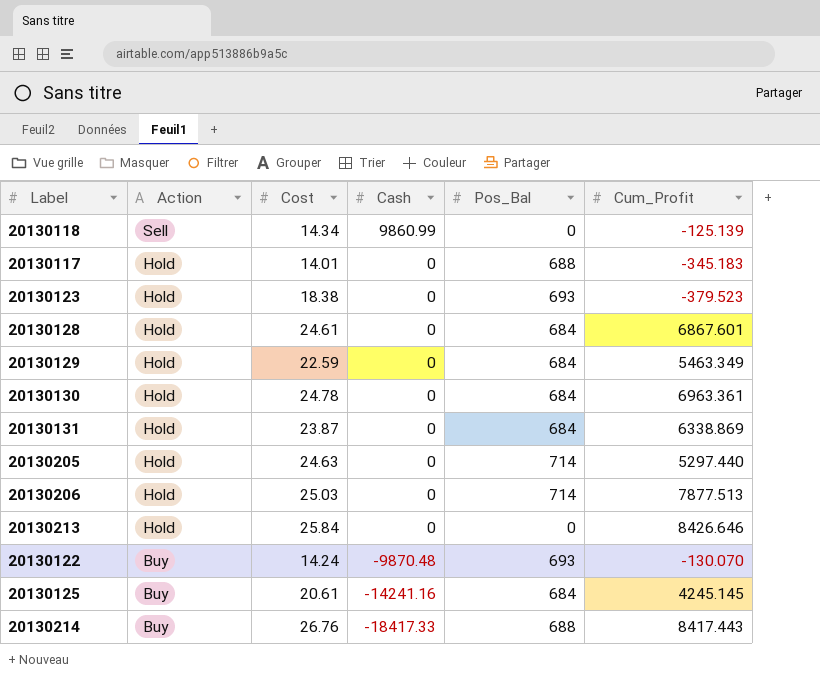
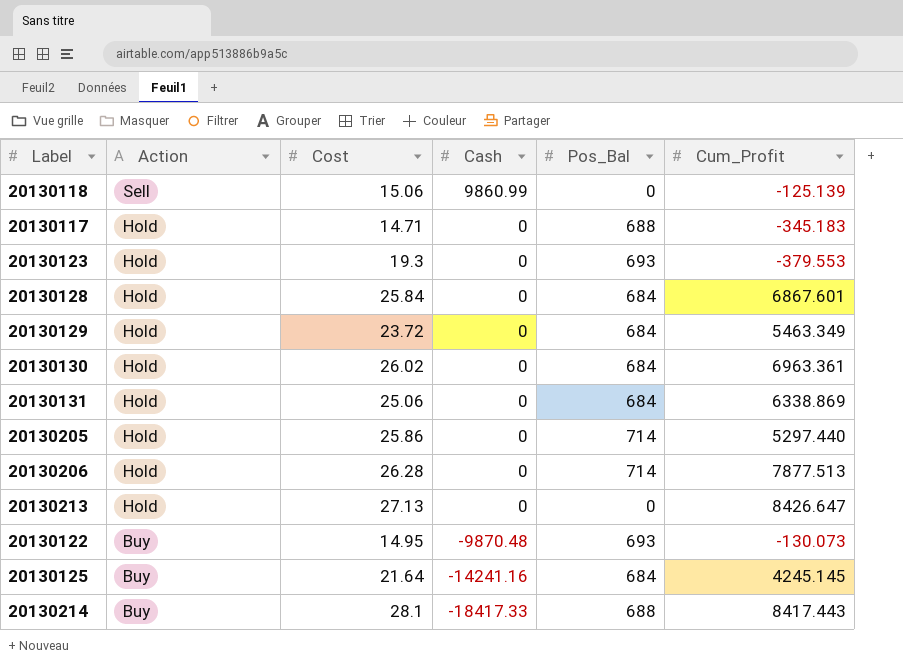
20130118 | Cost: 14.34 -> 15.06
20130117 | Cost: 14.01 -> 14.71
20130123 | Cost: 18.38 -> 19.3
20130123 | Cum_Profit: -379.523 -> -379.553
20130128 | Cost: 24.61 -> 25.84
20130129 | Cost: 22.59 -> 23.72
20130130 | Cost: 24.78 -> 26.02
20130131 | Cost: 23.87 -> 25.06
20130205 | Cost: 24.63 -> 25.86
20130206 | Cost: 25.03 -> 26.28
20130213 | Cost: 25.84 -> 27.13
20130213 | Cum_Profit: 8426.646 -> 8426.647
20130122 | Cost: 14.24 -> 14.95
20130122 | Cum_Profit: -130.070 -> -130.073
20130125 | Cost: 20.61 -> 21.64
20130214 | Cost: 26.76 -> 28.1

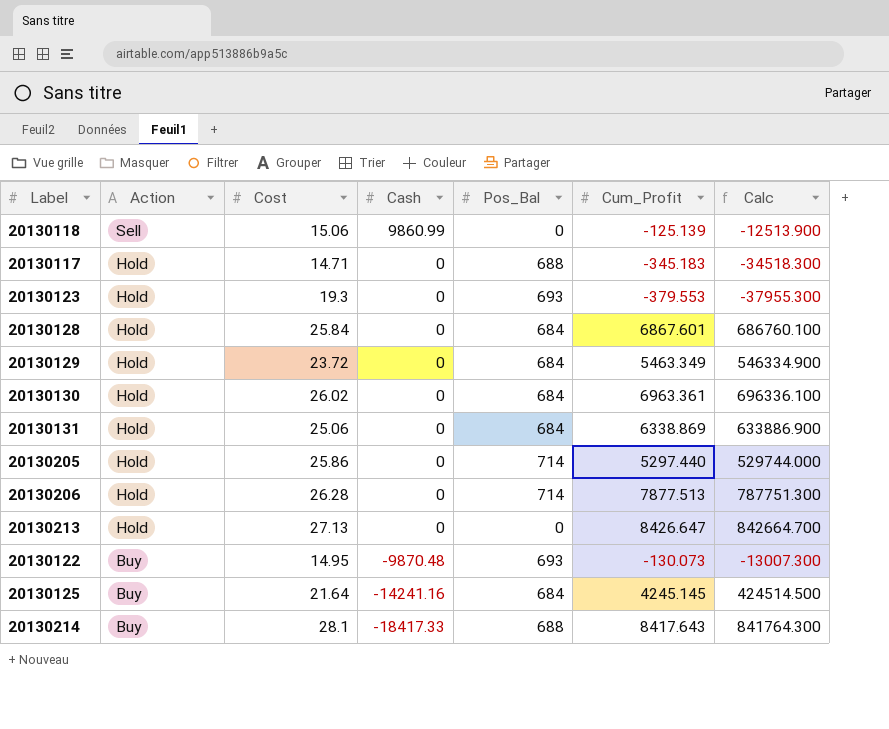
column Calc | formula: none -> [Cum_Profit] * 100
20130214 | Cum_Profit: 8417.443 -> 8417.643

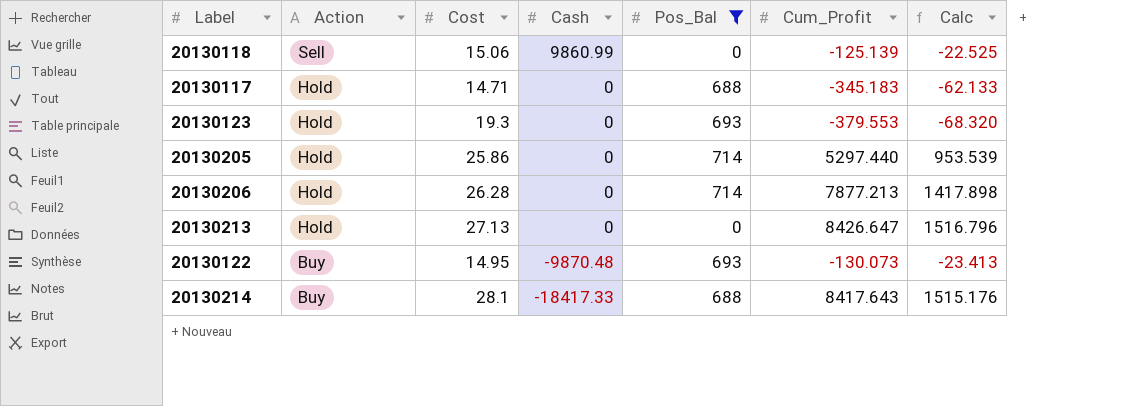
filter: none -> Pos_Bal != 684
column Calc | formula: [Cum_Profit] * 100 -> [Cum_Profit] * 0.18
20130206 | Cum_Profit: 7877.513 -> 7877.213

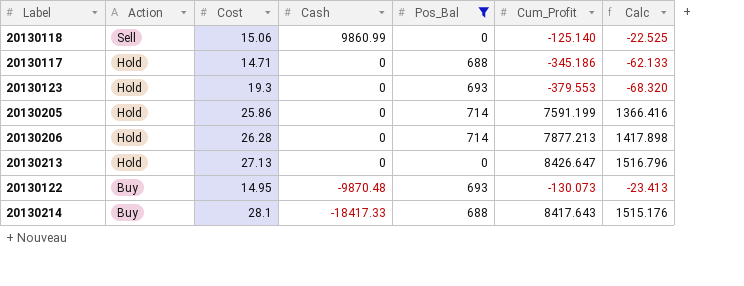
20130118 | Cum_Profit: -125.139 -> -125.140
20130117 | Cum_Profit: -345.183 -> -345.186
20130205 | Cum_Profit: 5297.440 -> 7591.199
20130205 | Calc: 953.539 -> 1366.416

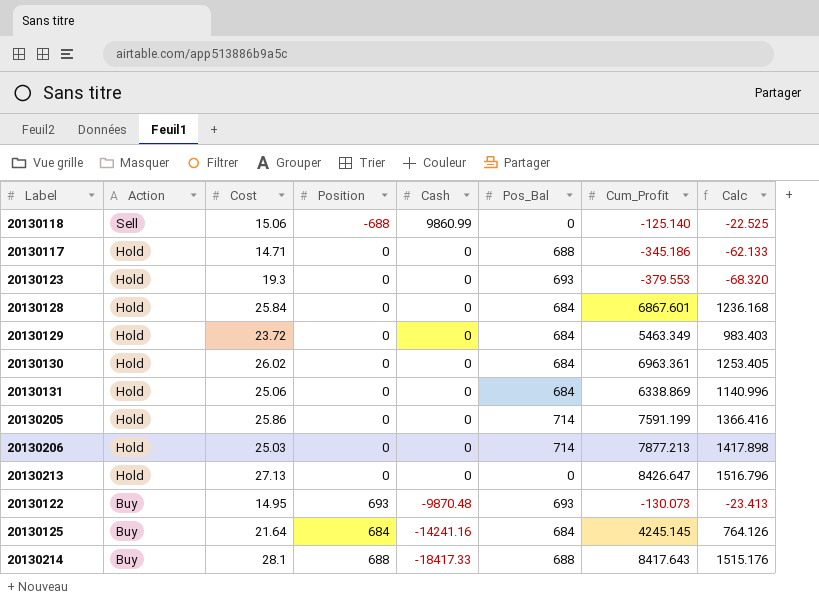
filter: Pos_Bal != 684 -> none
column Position | position: none -> 4
20130206 | Cost: 26.28 -> 25.03

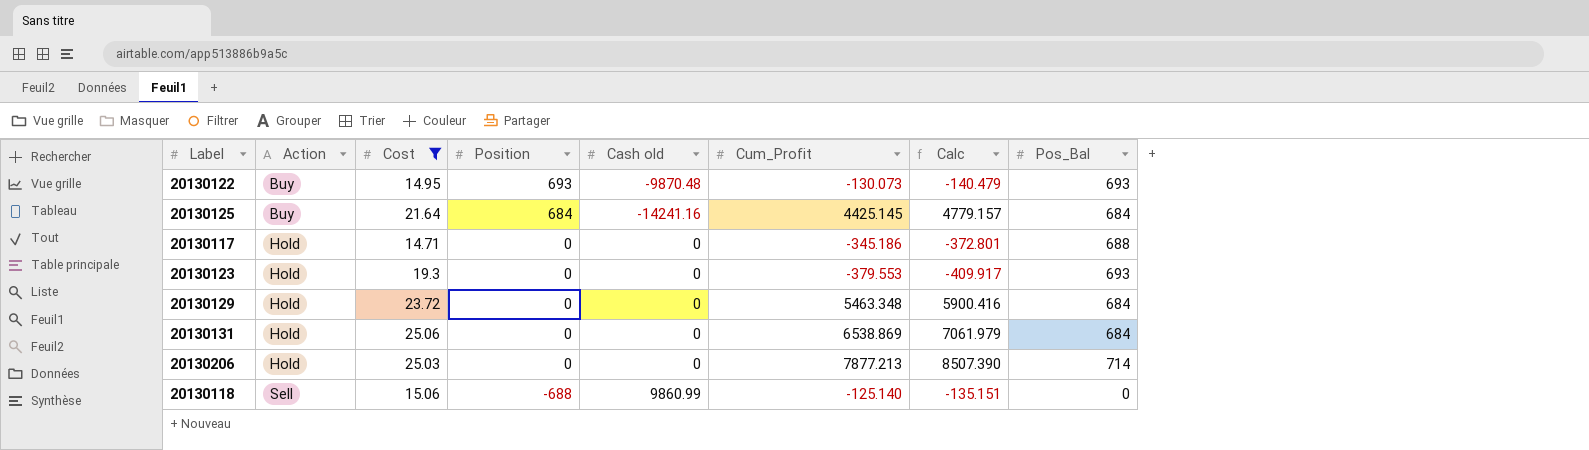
filter: none -> Cost <= 25.06
row order: Action descending -> Action ascending
column name: Cash -> Cash old
column Calc | formula: [Cum_Profit] * 0.18 -> [Cum_Profit] * 1.08
column Pos_Bal | position: 6 -> 8
20130125 | Cum_Profit: 4245.145 -> 4425.145
20130129 | Cum_Profit: 5463.349 -> 5463.348
20130131 | Cum_Profit: 6338.869 -> 6538.869

